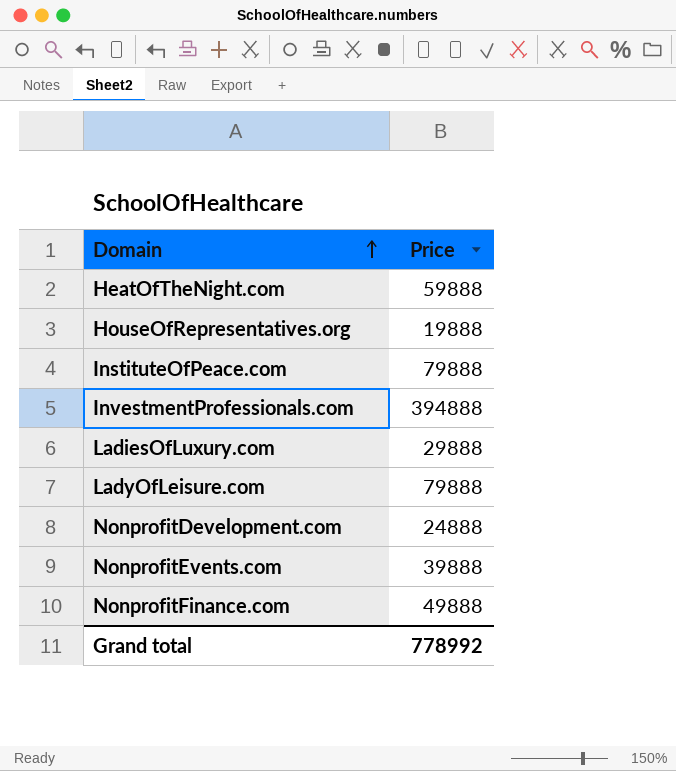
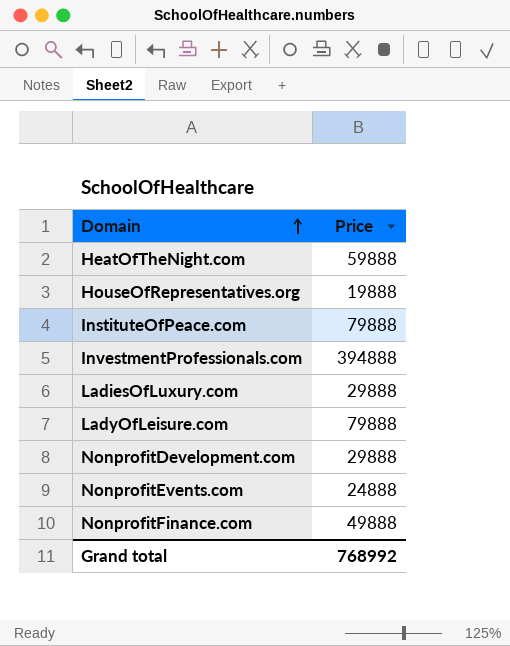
NonprofitDevelopment.com | Price: 24888 -> 29888
NonprofitEvents.com | Price: 39888 -> 24888
Grand total | Price: 778992 -> 768992

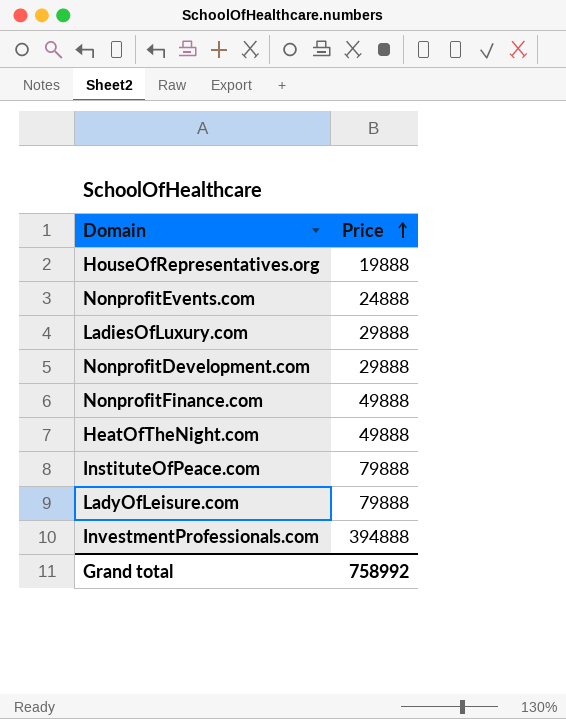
row order: Domain ascending -> Price ascending
HeatOfTheNight.com | Price: 59888 -> 49888
Grand total | Price: 768992 -> 758992

